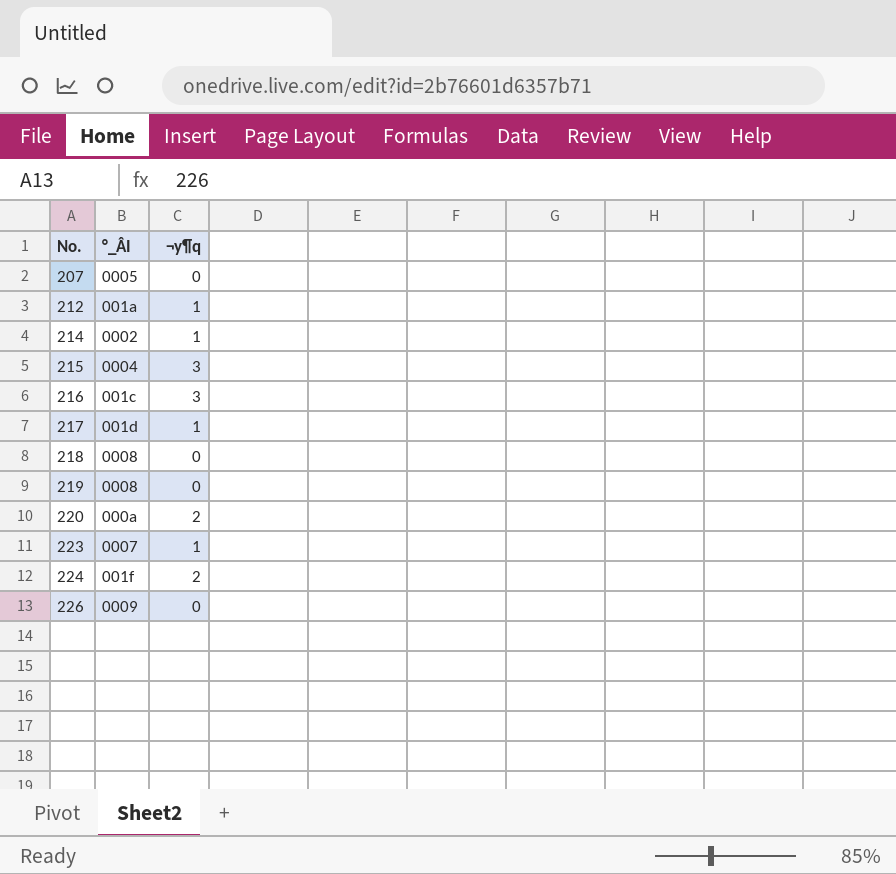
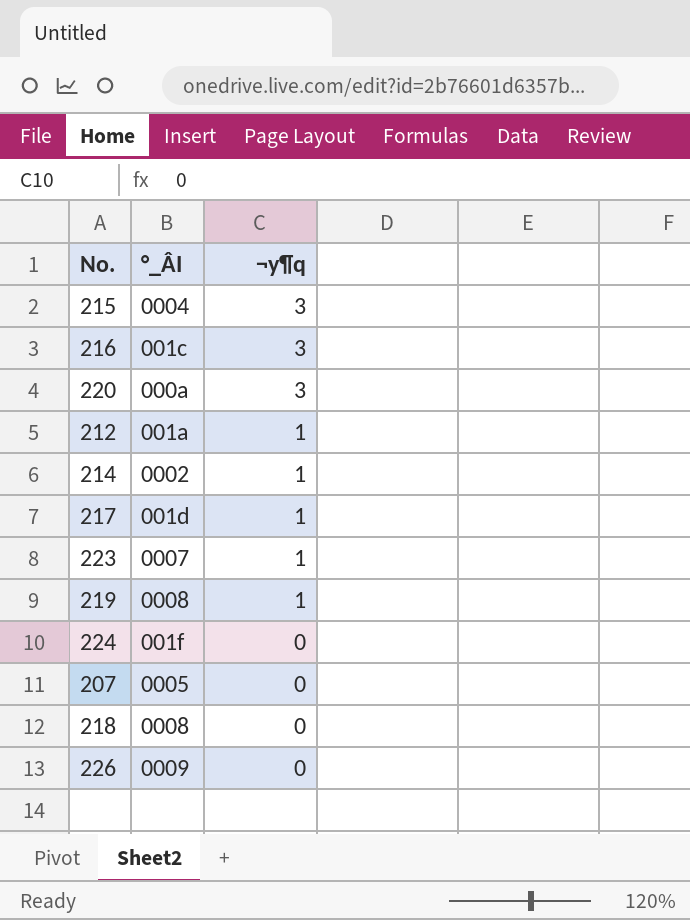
row order: No. ascending -> ¬y¶q descending
220 | ¬y¶q: 2 -> 3
219 | ¬y¶q: 0 -> 1
224 | ¬y¶q: 2 -> 0

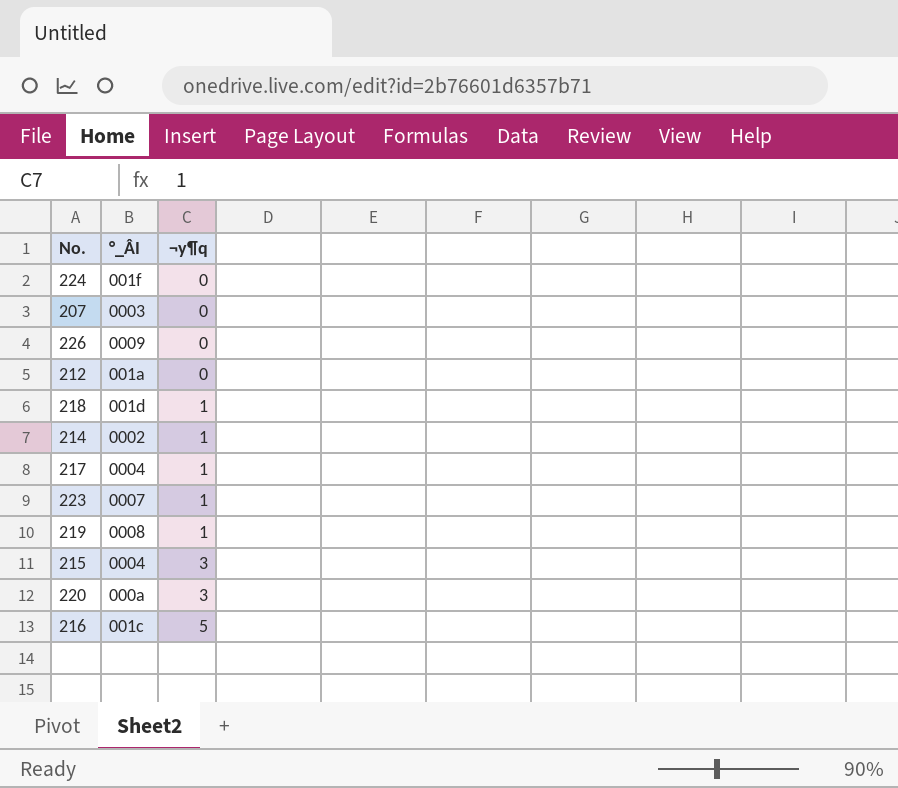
row order: ¬y¶q descending -> ¬y¶q ascending
207 | °_ÂI: 0005 -> 0003
212 | ¬y¶q: 1 -> 0
218 | °_ÂI: 0008 -> 001d
218 | ¬y¶q: 0 -> 1
217 | °_ÂI: 001d -> 0004
216 | ¬y¶q: 3 -> 5

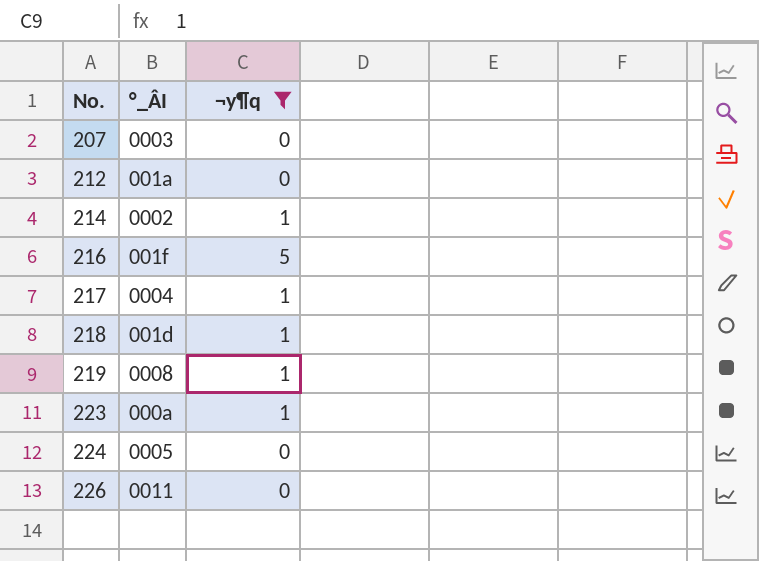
filter: none -> ¬y¶q != 3
row order: ¬y¶q ascending -> No. ascending
216 | °_ÂI: 001c -> 001f
223 | °_ÂI: 0007 -> 000a
224 | °_ÂI: 001f -> 0005
226 | °_ÂI: 0009 -> 0011

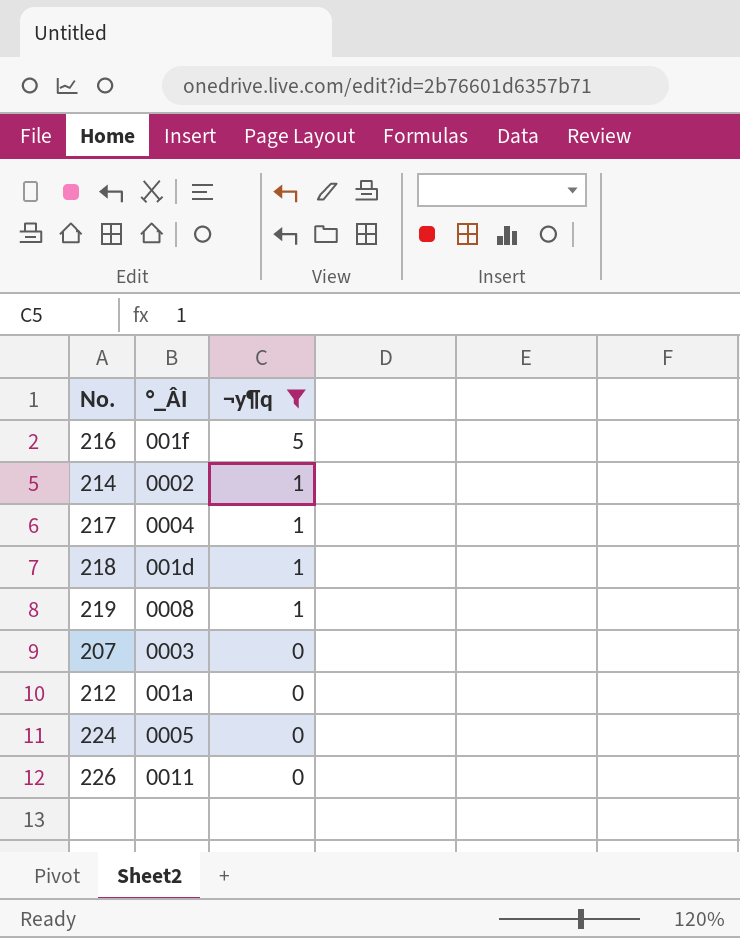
row order: No. ascending -> ¬y¶q descending
row 223: 000a | 1 -> none

